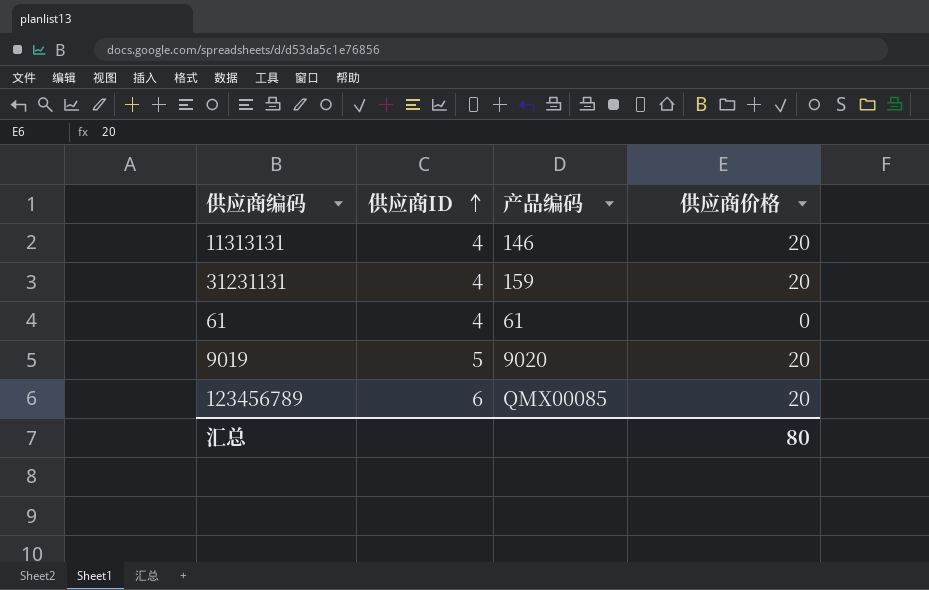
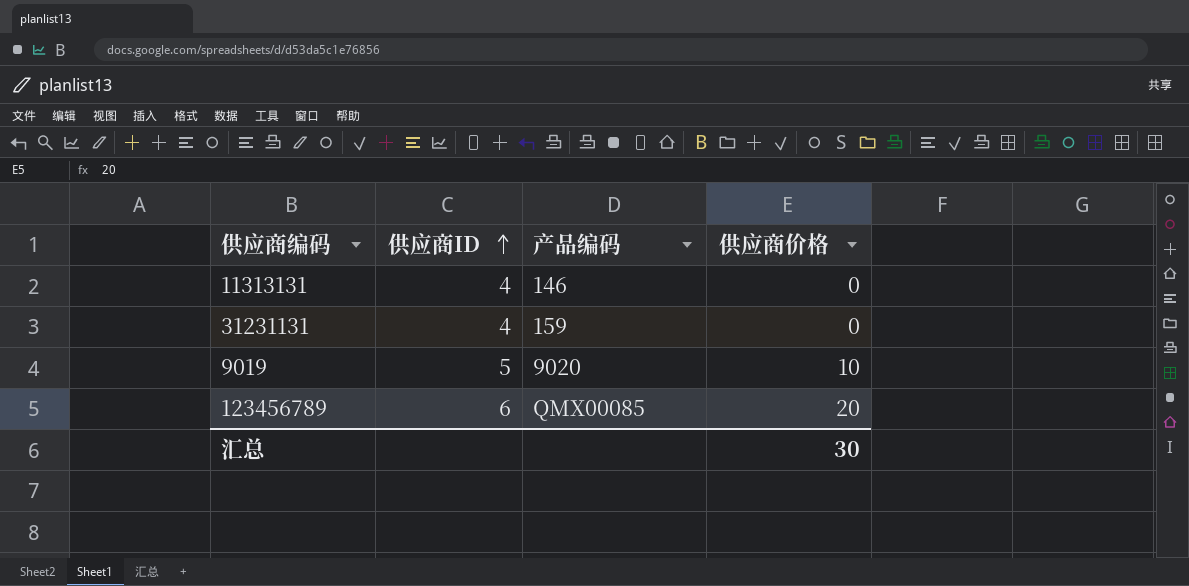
row 61: 4 | 61 | 0 -> none
11313131 | 供应商价格: 20 -> 0
31231131 | 供应商价格: 20 -> 0
9019 | 供应商价格: 20 -> 10
汇总 | 供应商价格: 80 -> 30

